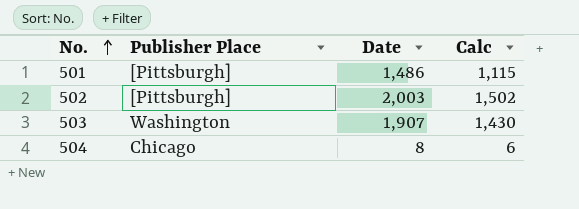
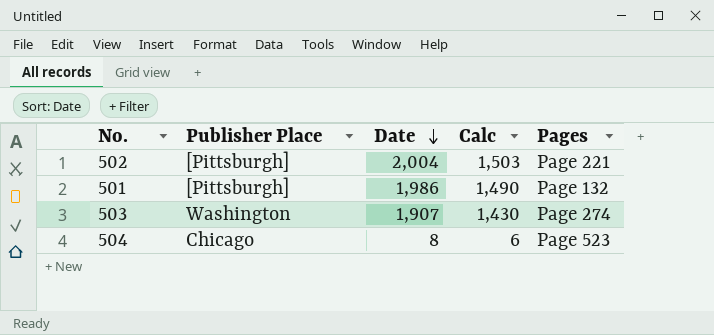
row order: No. ascending -> Date descending
column Pages | position: none -> 5
502 | Date: 2,003 -> 2,004
502 | Calc: 1,502 -> 1,503
501 | Date: 1,486 -> 1,986
501 | Calc: 1,115 -> 1,490

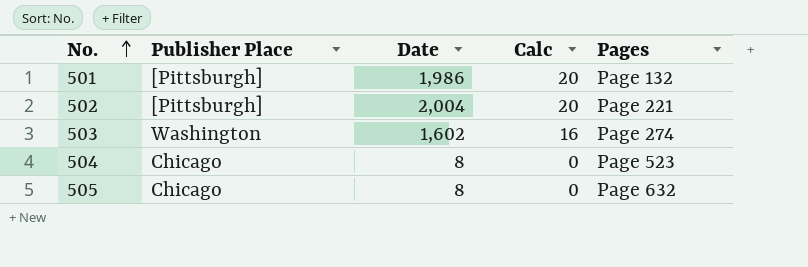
row order: Date descending -> No. ascending
column Calc | formula: [Date] * 0.75 -> [Date] * 0.01
503 | Date: 1,907 -> 1,602
row 505: none -> Chicago | 8 | 0 | Page 632

